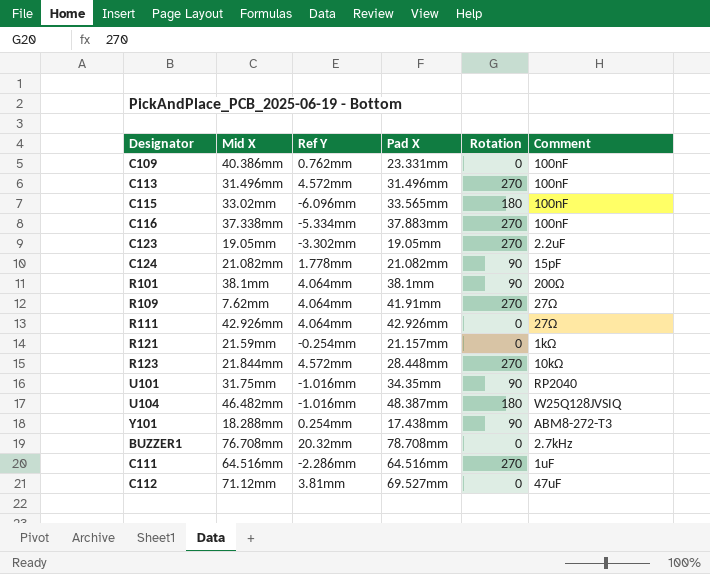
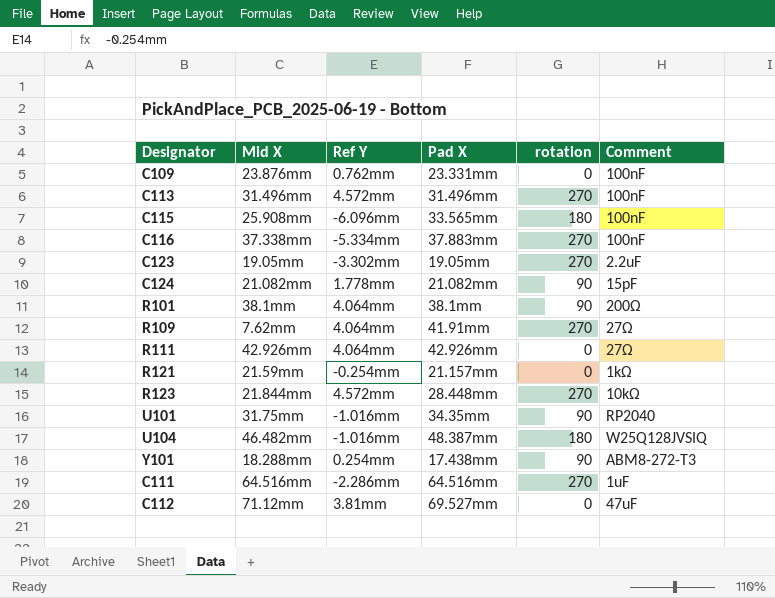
column name: Rotation -> rotation
row BUZZER1: 76.708mm | 20.32mm | 78.708mm | 0 | 2.7kHz -> none
C109 | Mid X: 40.386mm -> 23.876mm
C115 | Mid X: 33.02mm -> 25.908mm

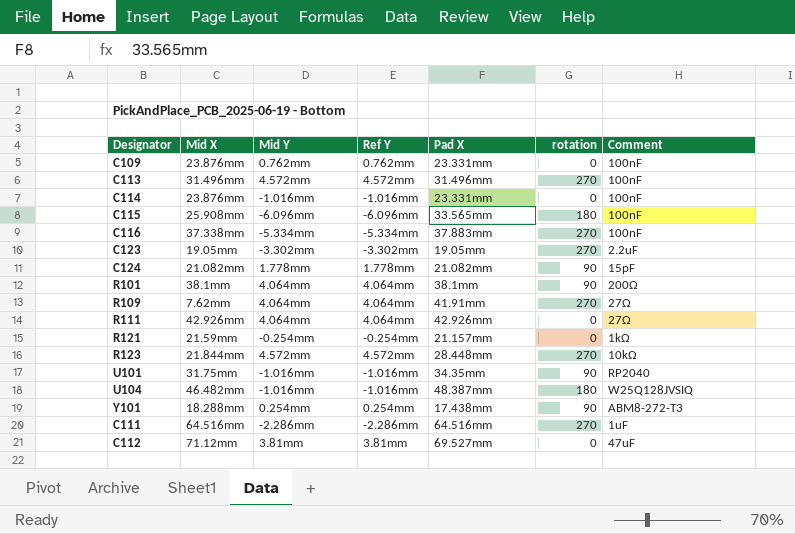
column Mid Y | position: none -> 3
row C114: none -> 23.876mm | -1.016mm | -1.016mm | 23.331mm | 0 | 100nF

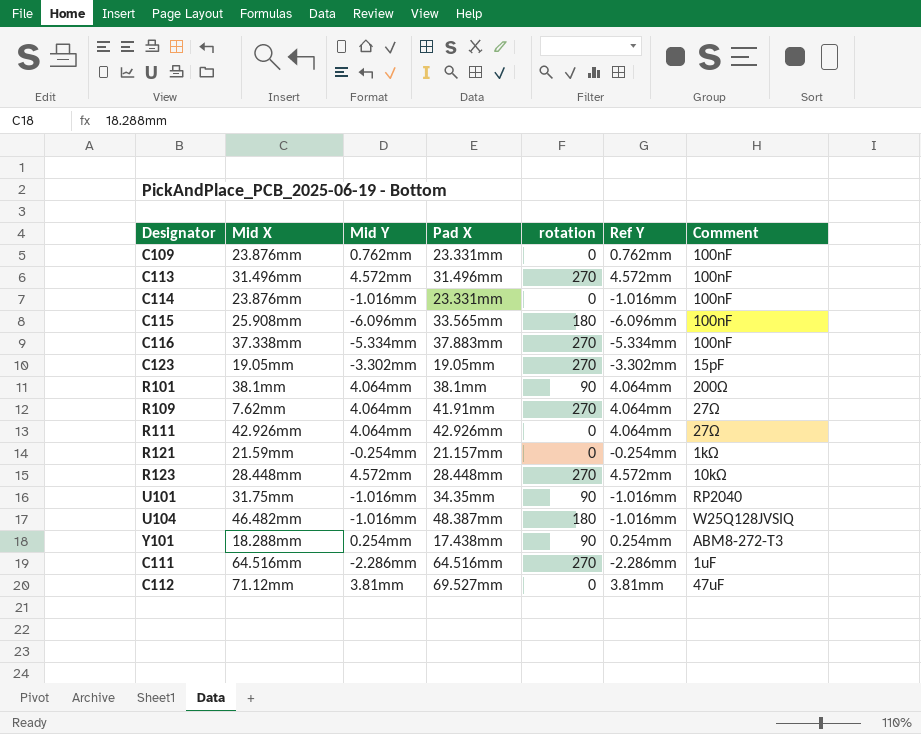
column Ref Y | position: 4 -> 6
row C124: 21.082mm | 1.778mm | 1.778mm | 21.082mm | 90 | 15pF -> none
C123 | Comment: 2.2uF -> 15pF
R123 | Mid X: 21.844mm -> 28.448mm

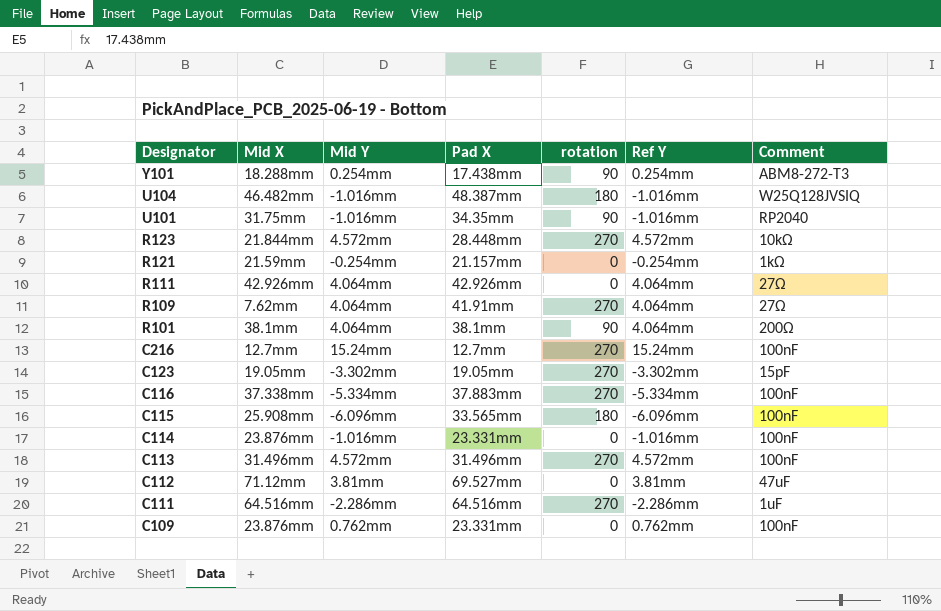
row order: none -> Designator descending
R123 | Mid X: 28.448mm -> 21.844mm
row C216: none -> 12.7mm | 15.24mm | 12.7mm | 270 | 15.24mm | 100nF

